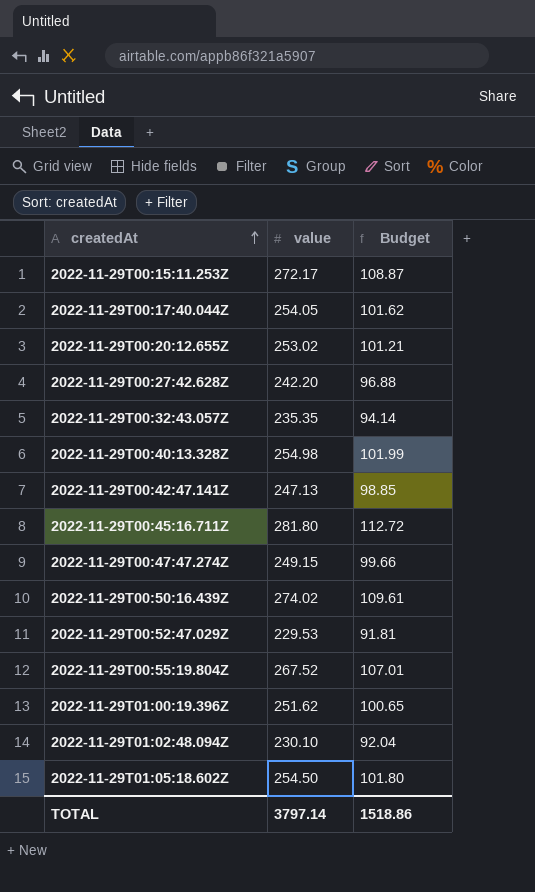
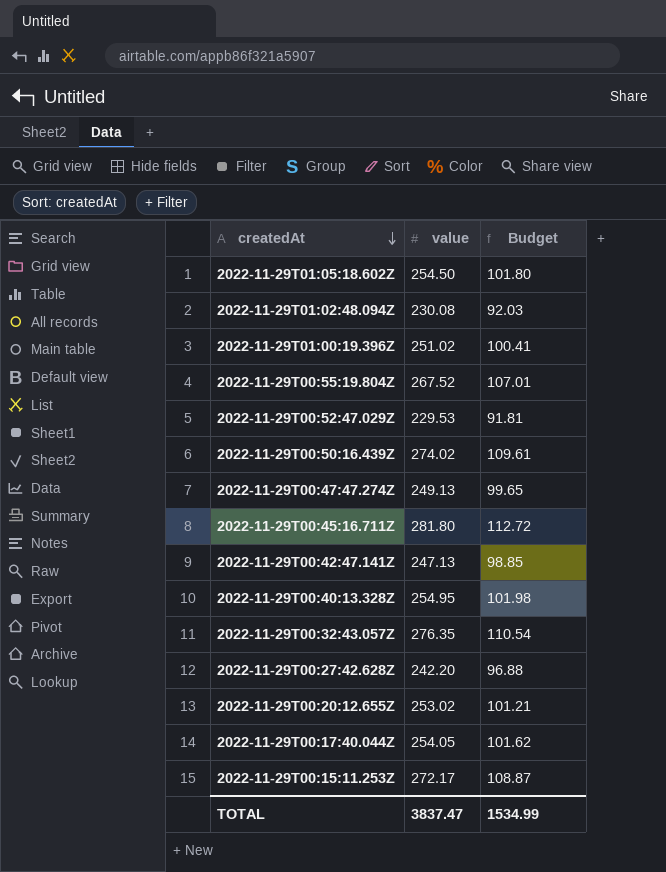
row order: createdAt ascending -> createdAt descending
2022-11-29T01:02:48.094Z | value: 230.10 -> 230.08
2022-11-29T01:02:48.094Z | Budget: 92.04 -> 92.03
2022-11-29T01:00:19.396Z | value: 251.62 -> 251.02
2022-11-29T01:00:19.396Z | Budget: 100.65 -> 100.41
2022-11-29T00:47:47.274Z | value: 249.15 -> 249.13
2022-11-29T00:47:47.274Z | Budget: 99.66 -> 99.65
2022-11-29T00:40:13.328Z | value: 254.98 -> 254.95
2022-11-29T00:40:13.328Z | Budget: 101.99 -> 101.98
2022-11-29T00:32:43.057Z | value: 235.35 -> 276.35
2022-11-29T00:32:43.057Z | Budget: 94.14 -> 110.54
TOTAL | value: 3797.14 -> 3837.47
TOTAL | Budget: 1518.86 -> 1534.99

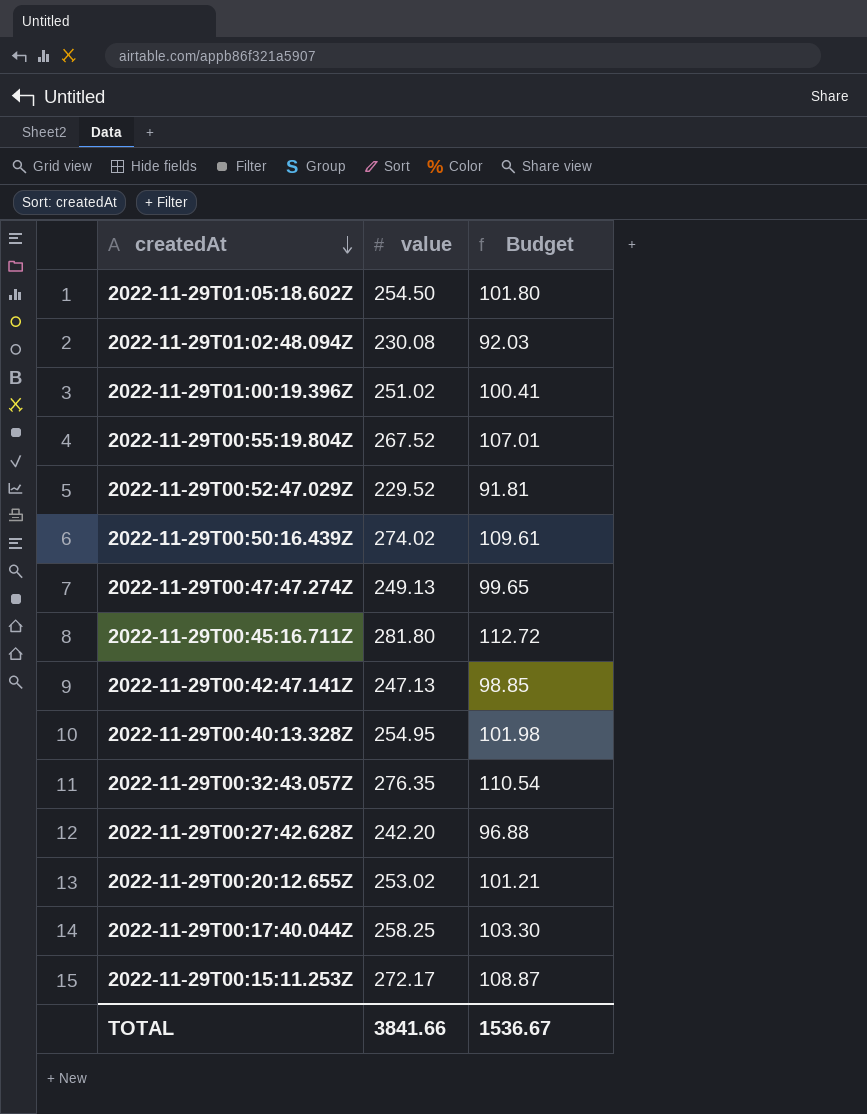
2022-11-29T00:52:47.029Z | value: 229.53 -> 229.52
2022-11-29T00:17:40.044Z | value: 254.05 -> 258.25
2022-11-29T00:17:40.044Z | Budget: 101.62 -> 103.30
TOTAL | value: 3837.47 -> 3841.66
TOTAL | Budget: 1534.99 -> 1536.67

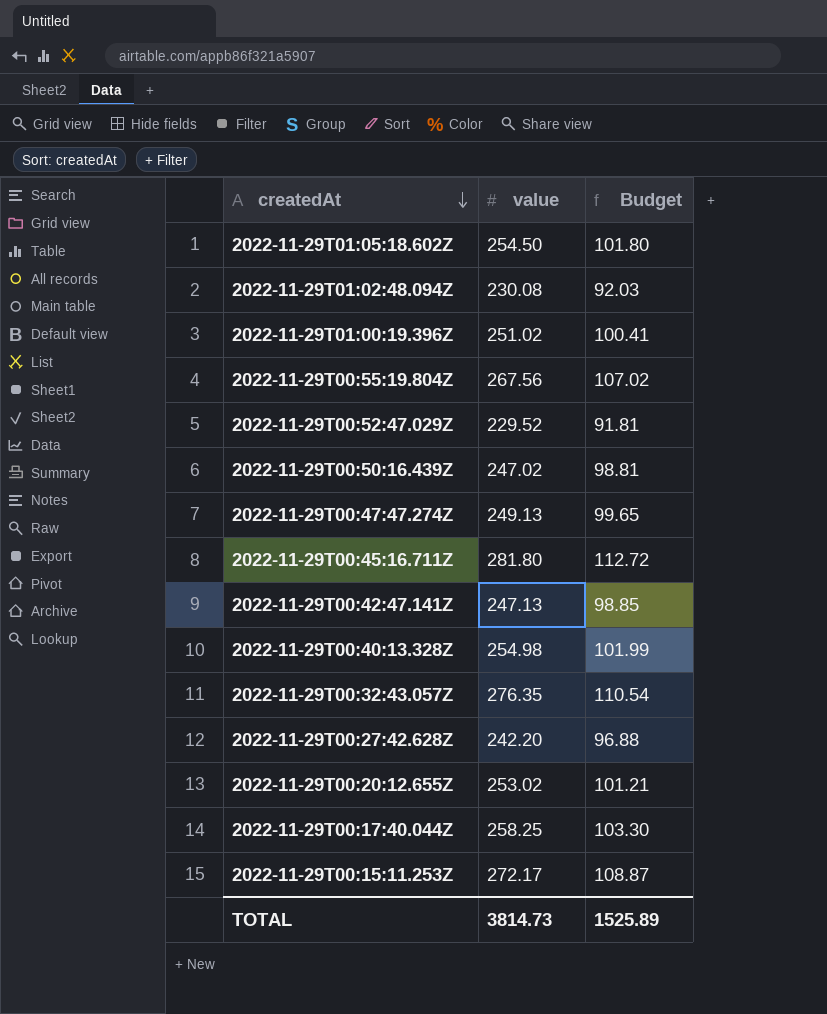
2022-11-29T00:55:19.804Z | value: 267.52 -> 267.56
2022-11-29T00:55:19.804Z | Budget: 107.01 -> 107.02
2022-11-29T00:50:16.439Z | value: 274.02 -> 247.02
2022-11-29T00:50:16.439Z | Budget: 109.61 -> 98.81
2022-11-29T00:40:13.328Z | value: 254.95 -> 254.98
2022-11-29T00:40:13.328Z | Budget: 101.98 -> 101.99
TOTAL | value: 3841.66 -> 3814.73
TOTAL | Budget: 1536.67 -> 1525.89

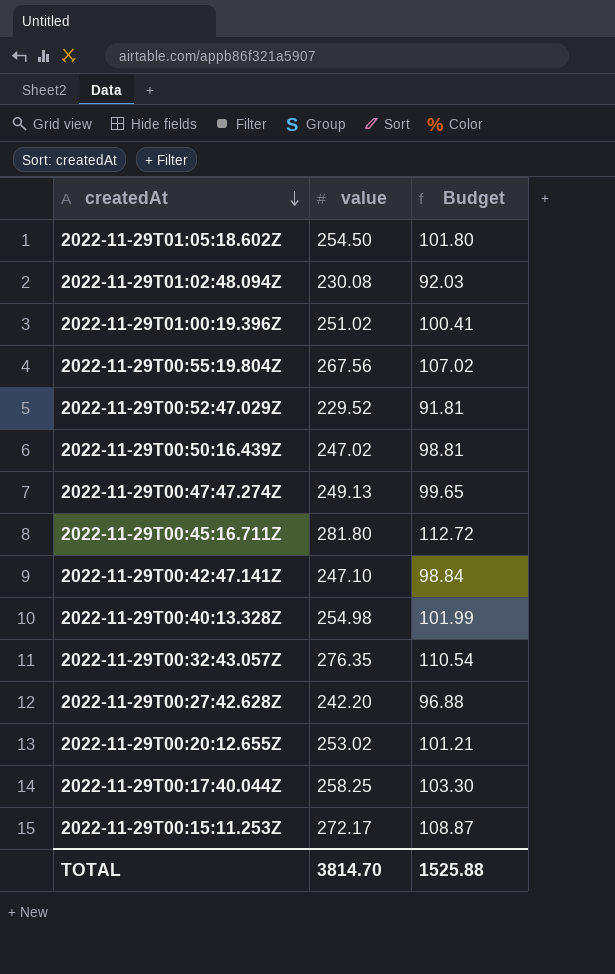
2022-11-29T00:42:47.141Z | value: 247.13 -> 247.10
2022-11-29T00:42:47.141Z | Budget: 98.85 -> 98.84
TOTAL | value: 3814.73 -> 3814.70
TOTAL | Budget: 1525.89 -> 1525.88

